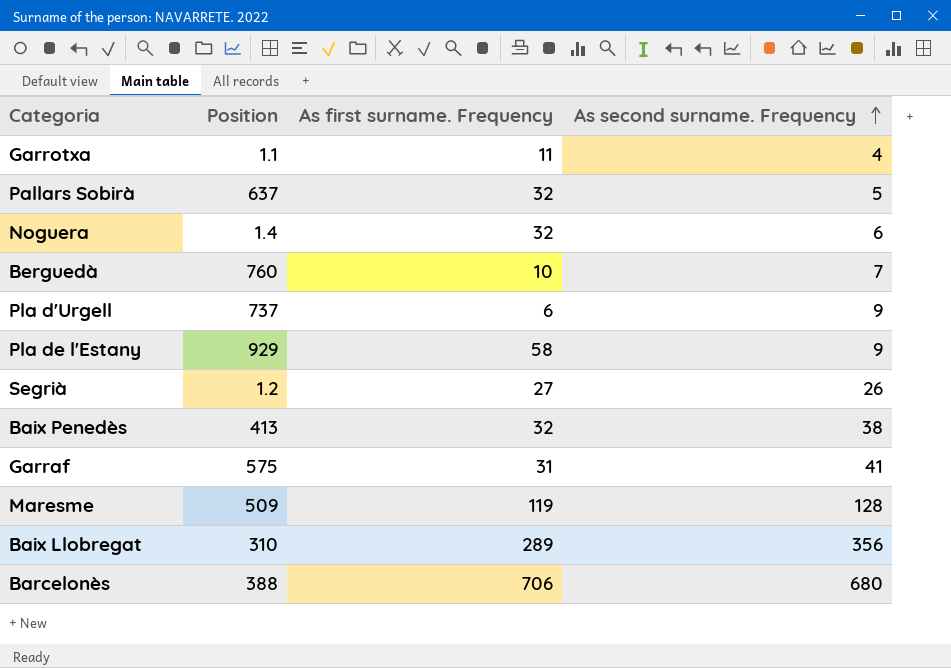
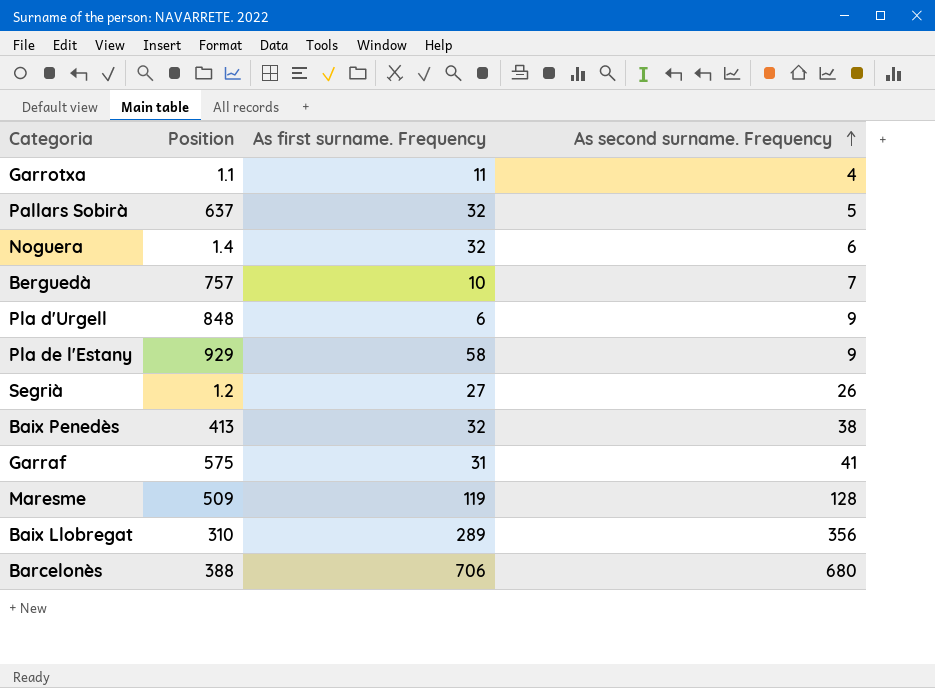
Berguedà | Position: 760 -> 757
Pla d'Urgell | Position: 737 -> 848

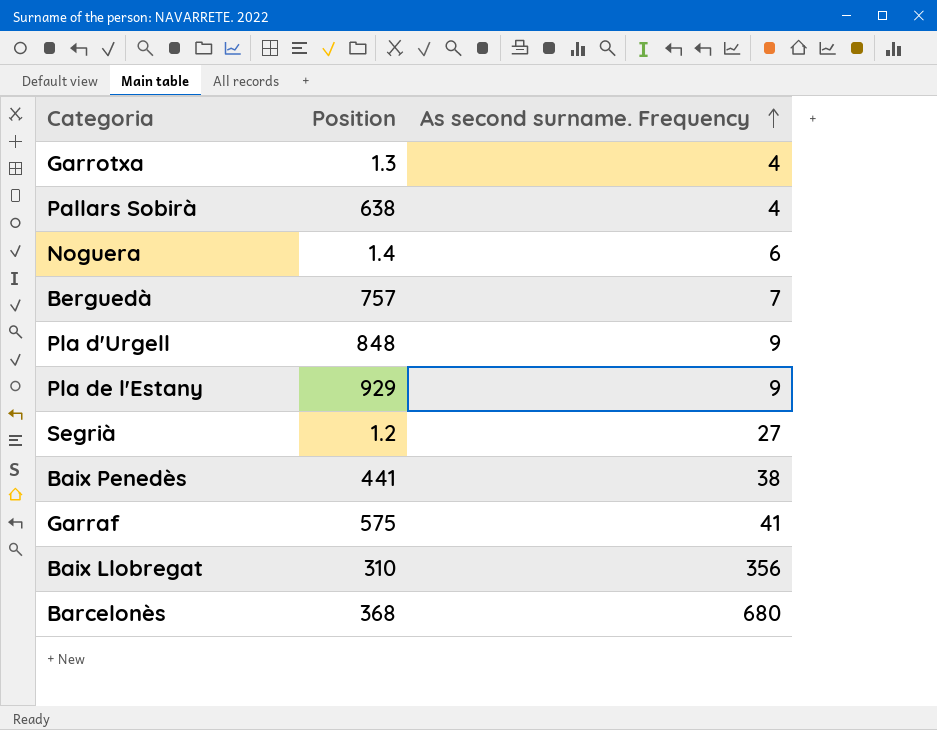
column As first surname. Frequency | position: 3 -> none
row Maresme: 509 | 119 | 128 -> none
Garrotxa | Position: 1.1 -> 1.3
Pallars Sobirà | Position: 637 -> 638
Pallars Sobirà | As second surname. Frequency: 5 -> 4
Segrià | As second surname. Frequency: 26 -> 27
Baix Penedès | Position: 413 -> 441
Barcelonès | Position: 388 -> 368

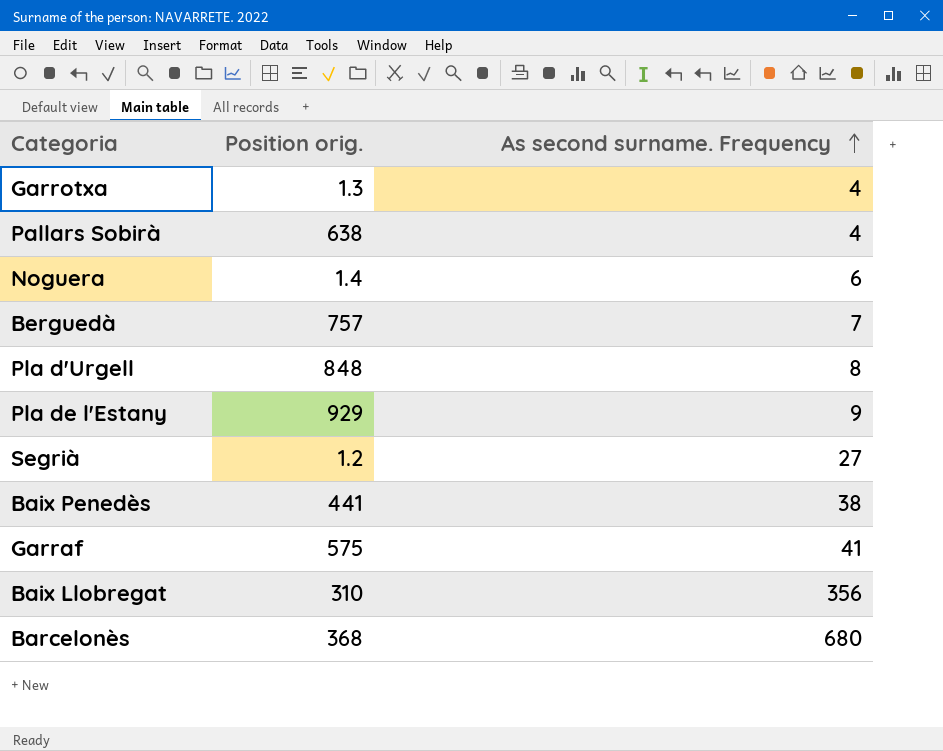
column name: Position -> Position orig.
Pla d'Urgell | As second surname. Frequency: 9 -> 8

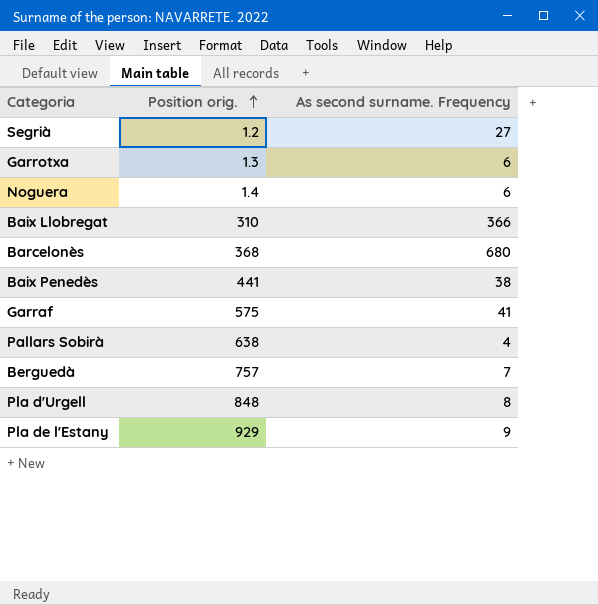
row order: As second surname. Frequency ascending -> Position orig. ascending
Garrotxa | As second surname. Frequency: 4 -> 6
Baix Llobregat | As second surname. Frequency: 356 -> 366

